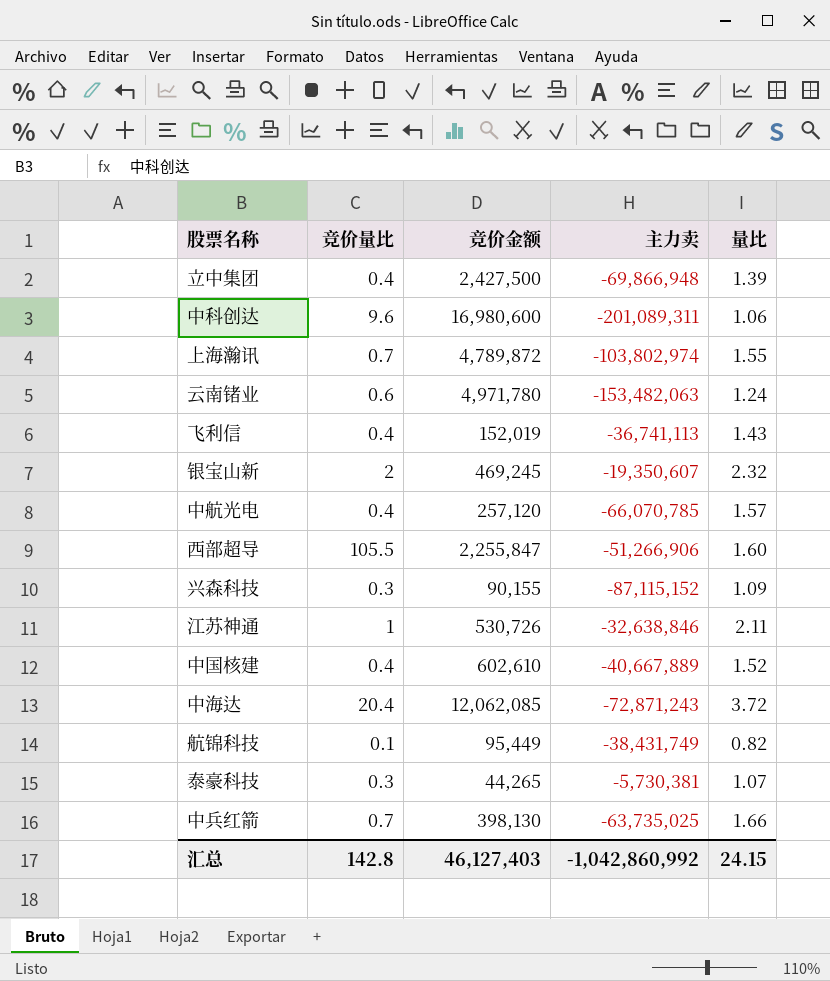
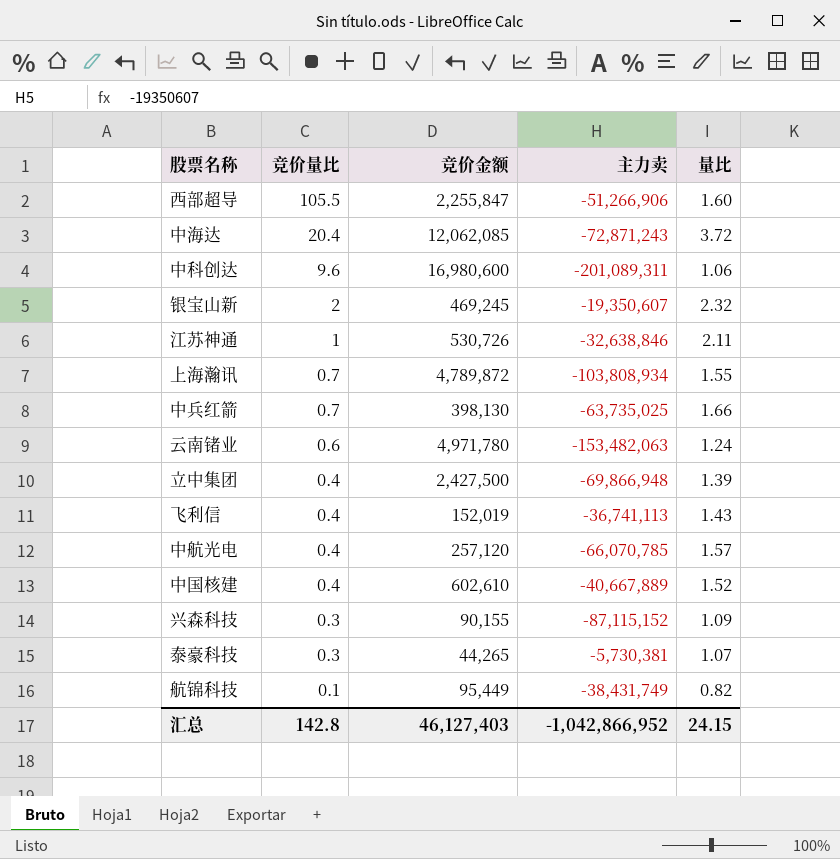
row order: none -> 竞价量比 descending
上海瀚讯 | 主力卖: -103,802,974 -> -103,808,934
汇总 | 主力卖: -1,042,860,992 -> -1,042,866,952

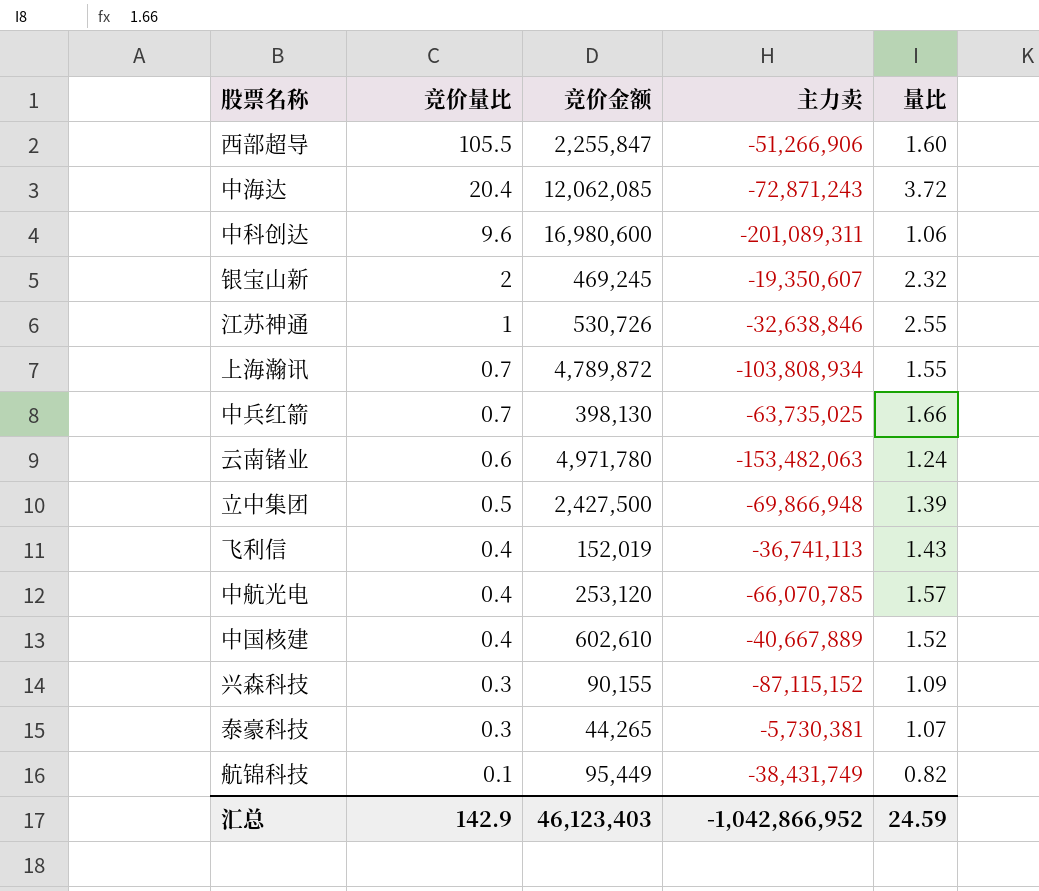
江苏神通 | 量比: 2.11 -> 2.55
立中集团 | 竞价量比: 0.4 -> 0.5
中航光电 | 竞价金额: 257,120 -> 253,120
汇总 | 竞价量比: 142.8 -> 142.9
汇总 | 竞价金额: 46,127,403 -> 46,123,403
汇总 | 量比: 24.15 -> 24.59

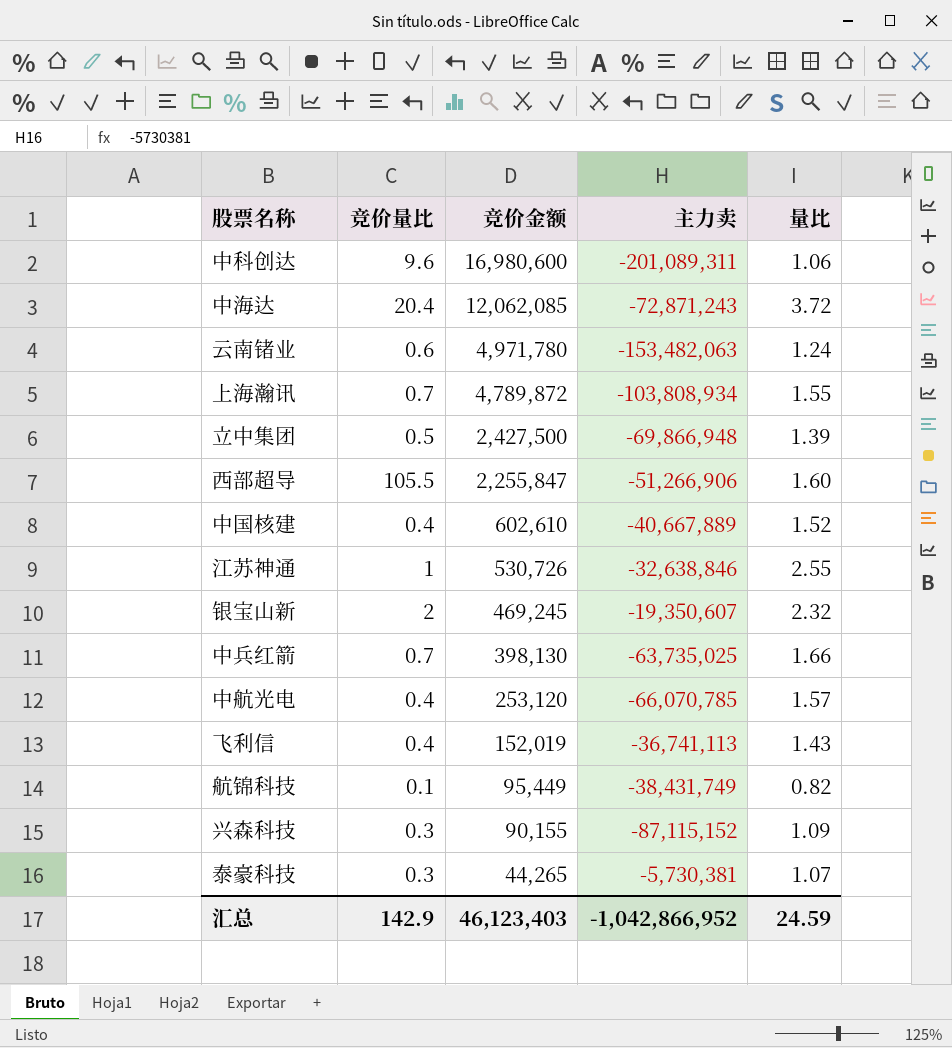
row order: 竞价量比 descending -> 竞价金额 descending

